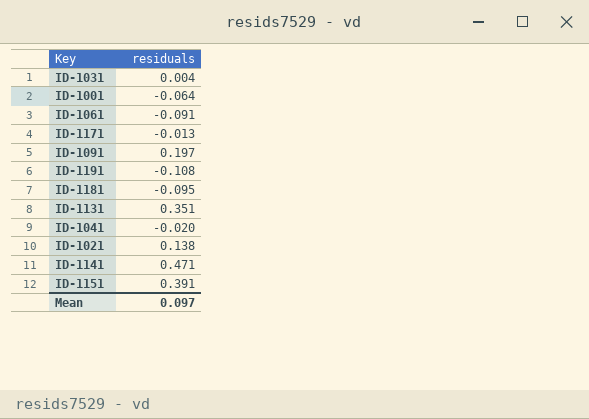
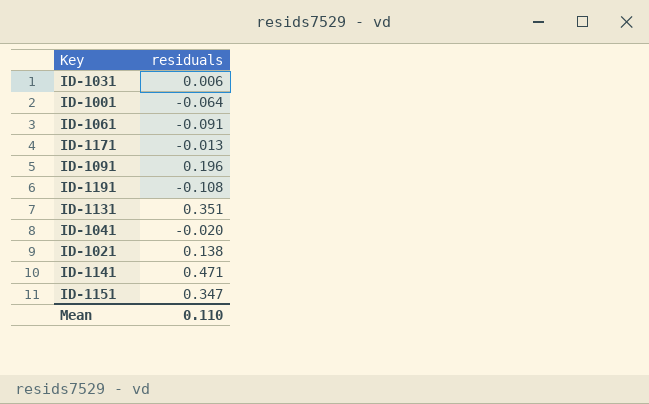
row ID-1181: -0.095 -> none
ID-1031 | residuals: 0.004 -> 0.006
ID-1091 | residuals: 0.197 -> 0.196
ID-1151 | residuals: 0.391 -> 0.347
Mean | residuals: 0.097 -> 0.110

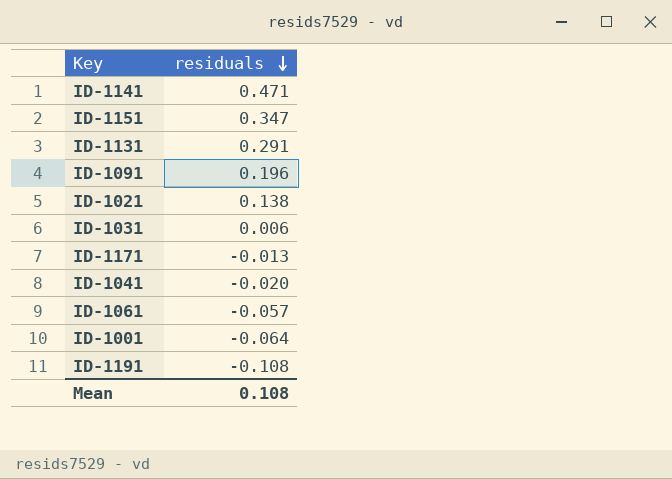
row order: none -> residuals descending
ID-1131 | residuals: 0.351 -> 0.291
ID-1061 | residuals: -0.091 -> -0.057
Mean | residuals: 0.110 -> 0.108

